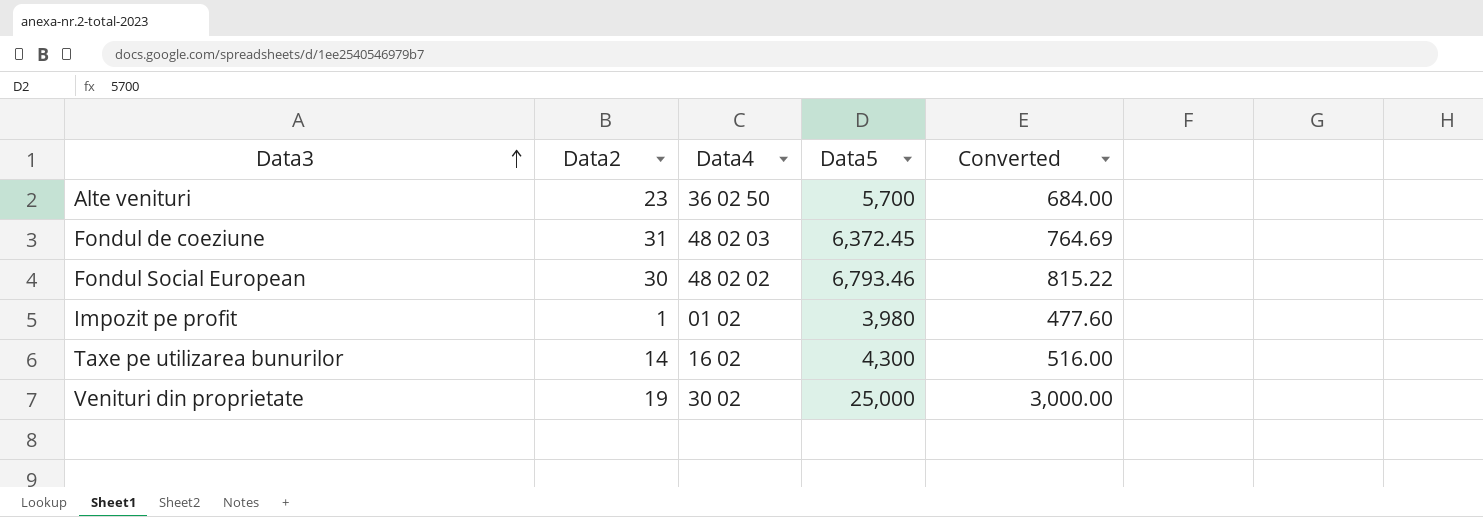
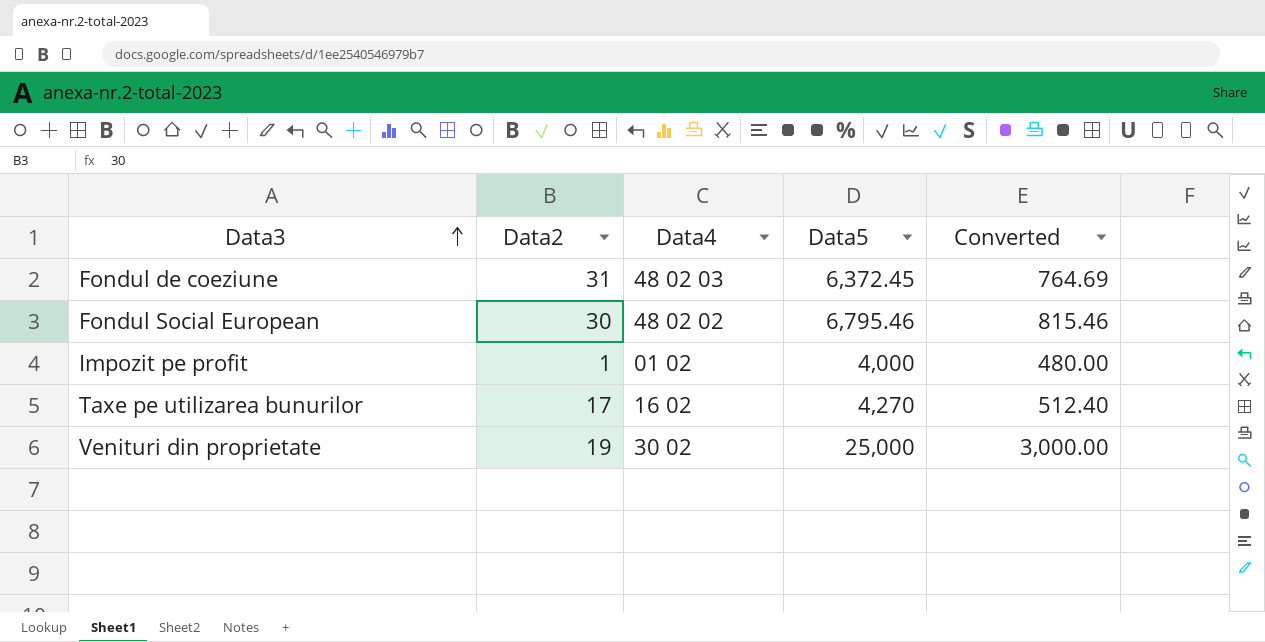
row Alte venituri: 23 | 36 02 50 | 5,700 | 684.00 -> none
Fondul Social European | Data5: 6,793.46 -> 6,795.46
Fondul Social European | Converted: 815.22 -> 815.46
Impozit pe profit | Data5: 3,980 -> 4,000
Impozit pe profit | Converted: 477.60 -> 480.00
Taxe pe utilizarea bunurilor | Data2: 14 -> 17
Taxe pe utilizarea bunurilor | Data5: 4,300 -> 4,270
Taxe pe utilizarea bunurilor | Converted: 516.00 -> 512.40

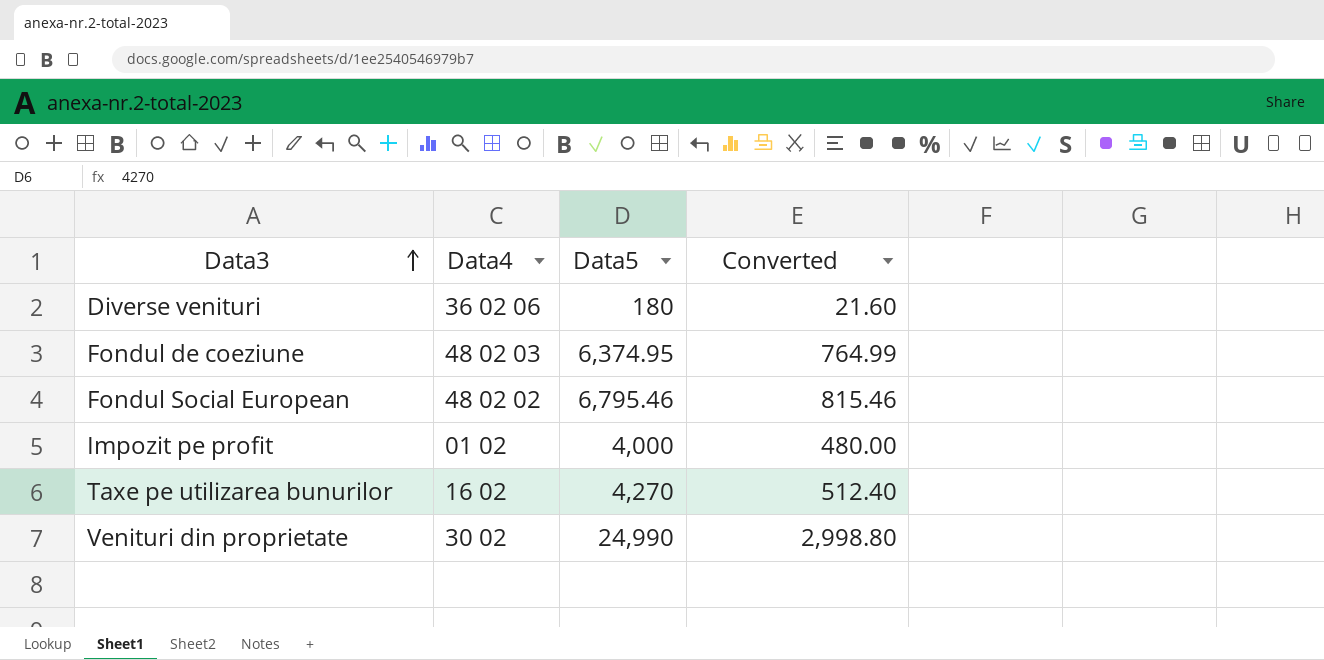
column Data2 | position: 2 -> none
row Diverse venituri: none -> 36 02 06 | 180 | 21.60
Fondul de coeziune | Data5: 6,372.45 -> 6,374.95
Fondul de coeziune | Converted: 764.69 -> 764.99
Venituri din proprietate | Data5: 25,000 -> 24,990
Venituri din proprietate | Converted: 3,000.00 -> 2,998.80

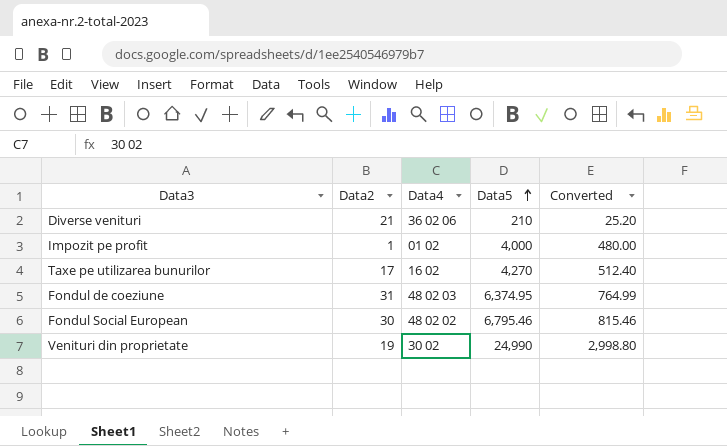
row order: Data3 ascending -> Data5 ascending
column Data2 | position: none -> 2
Diverse venituri | Data5: 180 -> 210
Diverse venituri | Converted: 21.60 -> 25.20

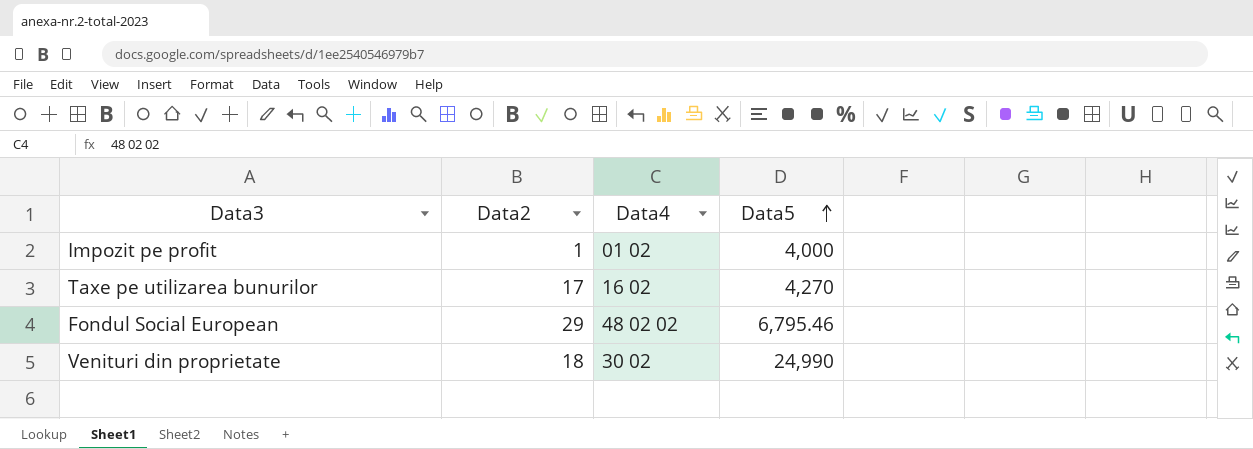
column Converted | formula: [Data5] * 0.12 -> none
row Diverse venituri: 21 | 36 02 06 | 210 | 25.20 -> none
row Fondul de coeziune: 31 | 48 02 03 | 6,374.95 | 764.99 -> none
Fondul Social European | Data2: 30 -> 29
Venituri din proprietate | Data2: 19 -> 18

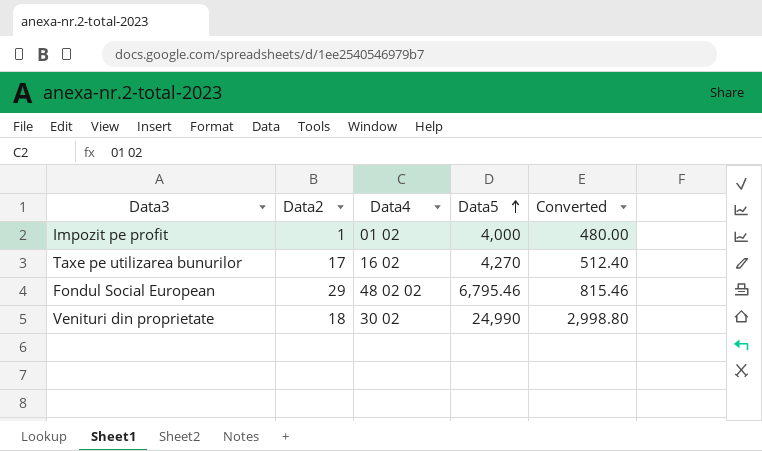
column Converted | formula: none -> [Data5] * 0.12

